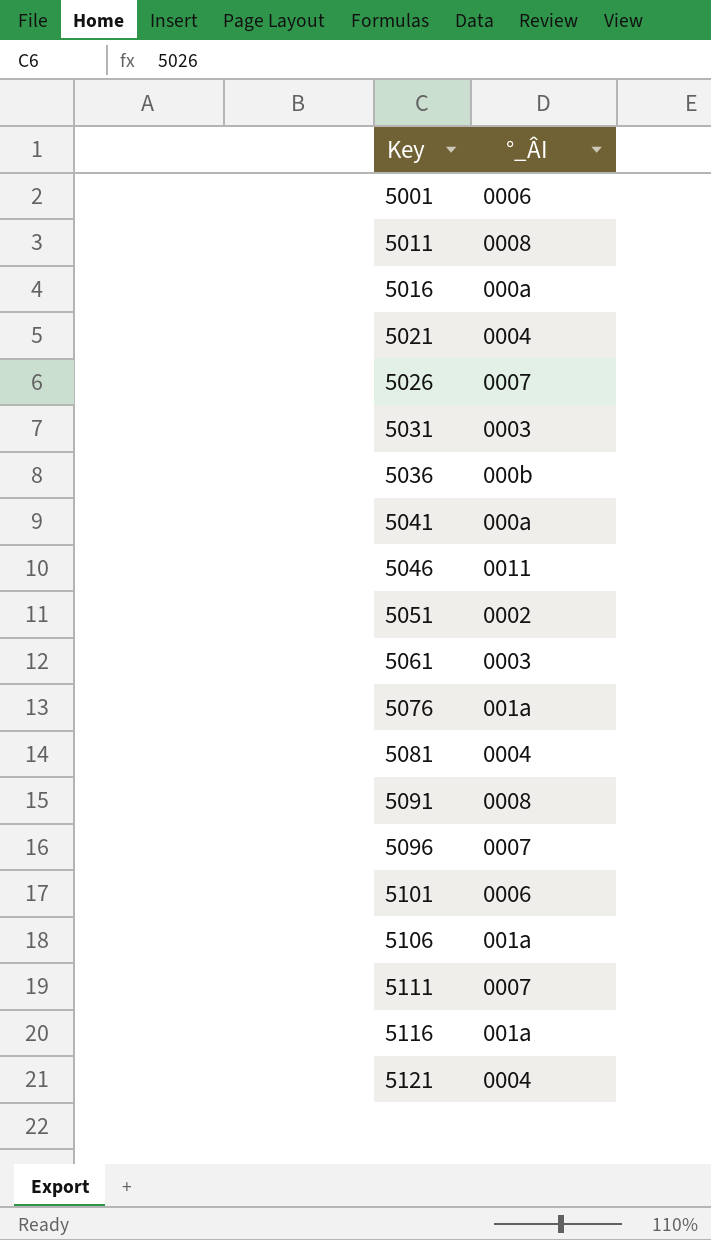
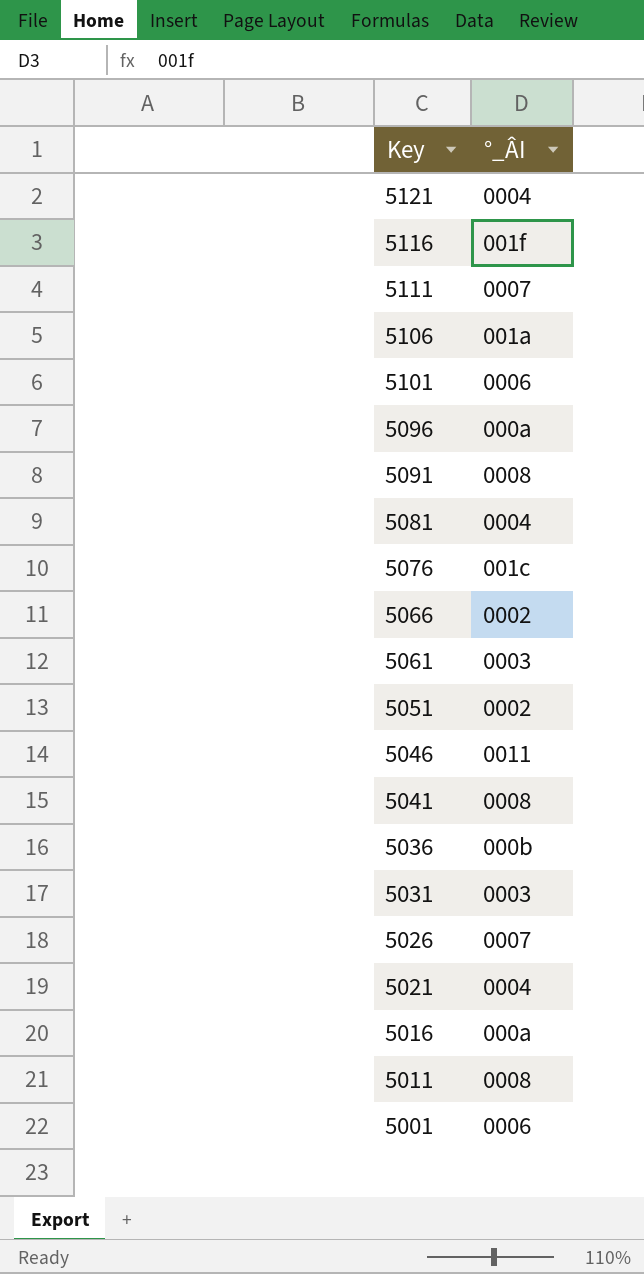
row order: Key ascending -> Key descending
5116 | °_ÂI: 001a -> 001f
5096 | °_ÂI: 0007 -> 000a
5076 | °_ÂI: 001a -> 001c
row 5066: none -> 0002
5041 | °_ÂI: 000a -> 0008

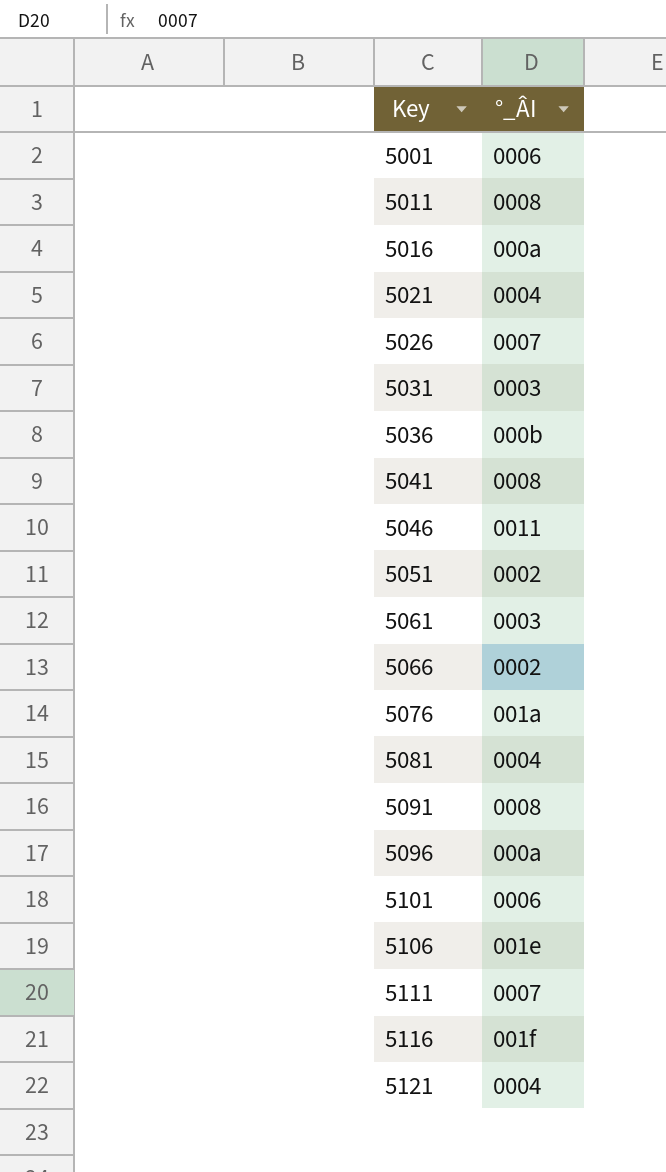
row order: Key descending -> Key ascending
5076 | °_ÂI: 001c -> 001a
5106 | °_ÂI: 001a -> 001e

